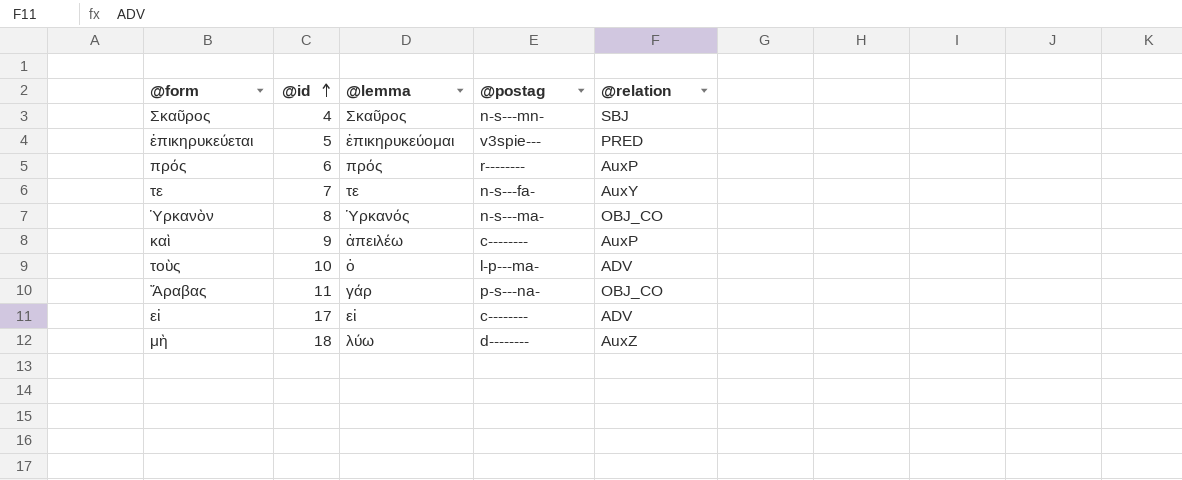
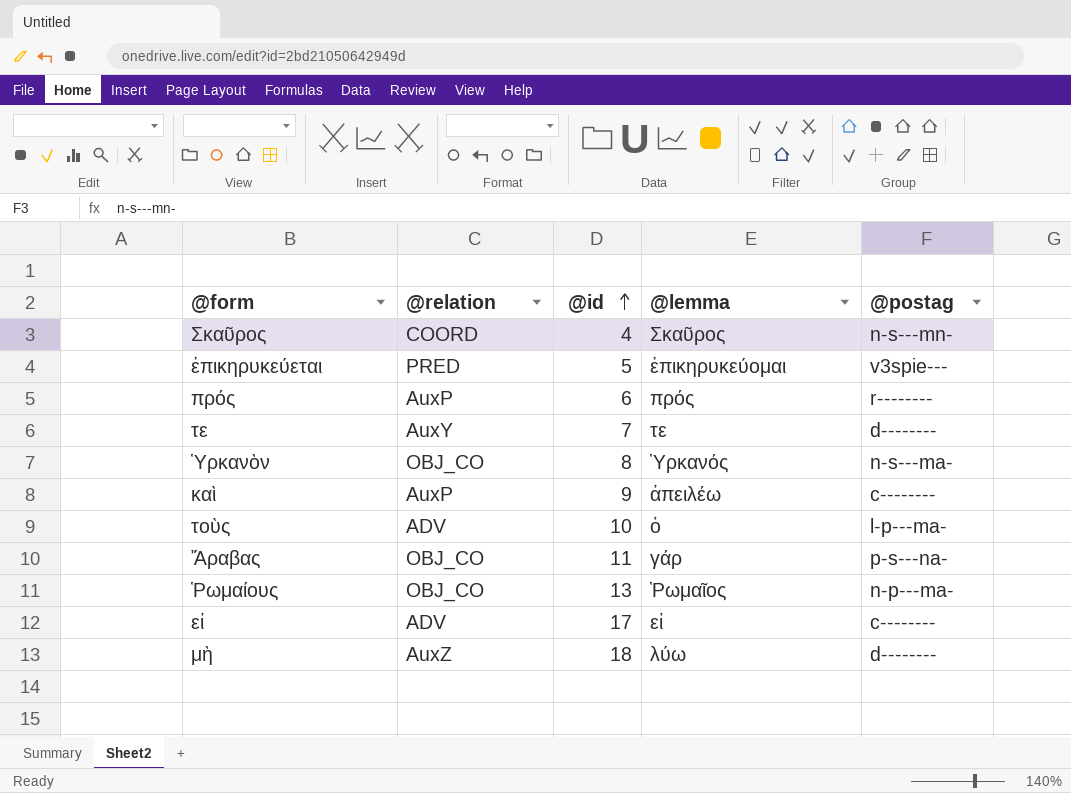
column @relation | position: 5 -> 2
Σκαῦρος | @relation: SBJ -> COORD
τε | @postag: n-s---fa- -> d--------
row Ῥωμαίους: none -> OBJ_CO | 13 | Ῥωμαῖος | n-p---ma-

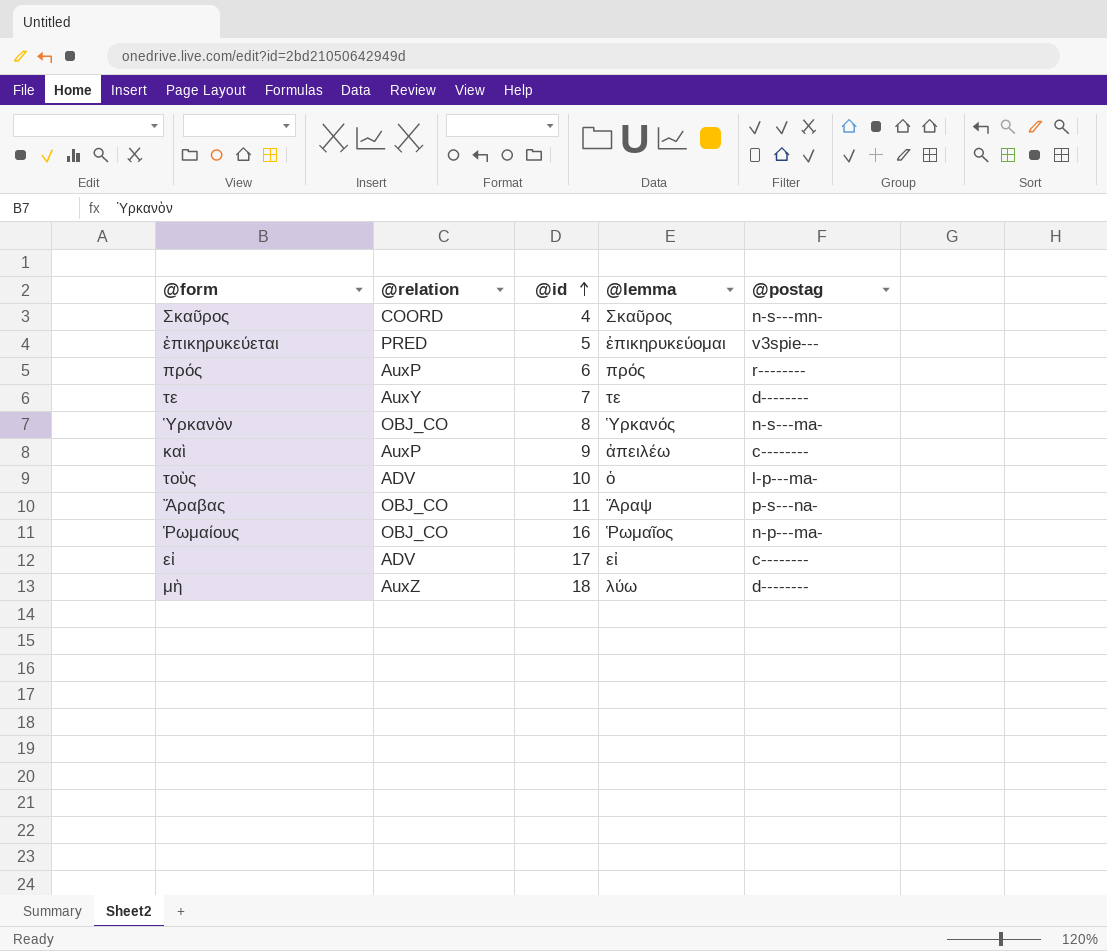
Ἄραβας | @lemma: γάρ -> Ἄραψ
Ῥωμαίους | @id: 13 -> 16

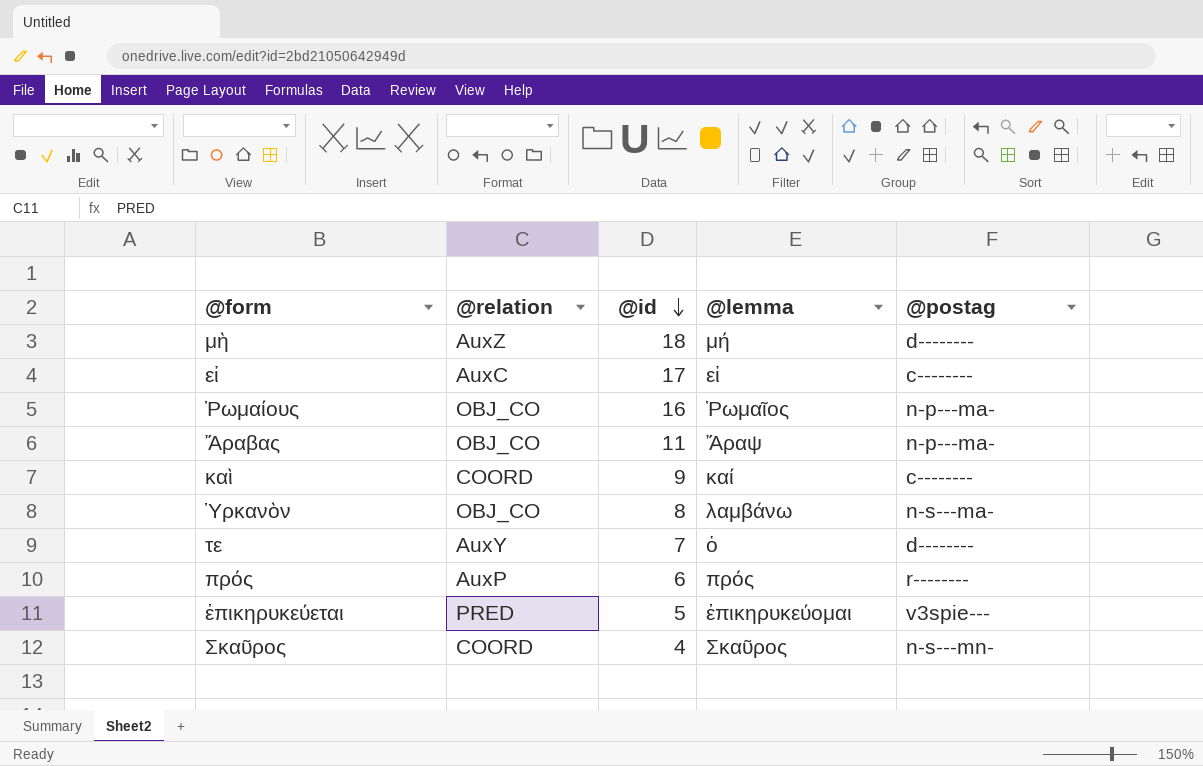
row order: @id ascending -> @id descending
row τοὺς: ADV | 10 | ὁ | l-p---ma- -> none
μὴ | @lemma: λύω -> μή
εἰ | @relation: ADV -> AuxC
Ἄραβας | @postag: p-s---na- -> n-p---ma-
καὶ | @relation: AuxP -> COORD
καὶ | @lemma: ἀπειλέω -> καί
Ὑρκανὸν | @lemma: Ὑρκανός -> λαμβάνω
τε | @lemma: τε -> ὁ

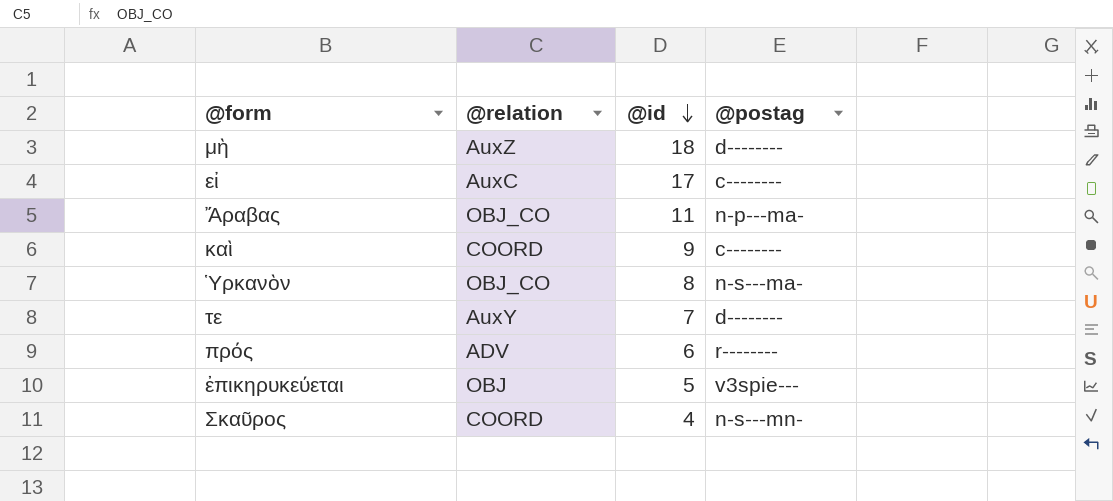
column @lemma | position: 4 -> none
row Ῥωμαίους: OBJ_CO | 16 | Ῥωμαῖος | n-p---ma- -> none
πρός | @relation: AuxP -> ADV
ἐπικηρυκεύεται | @relation: PRED -> OBJ

